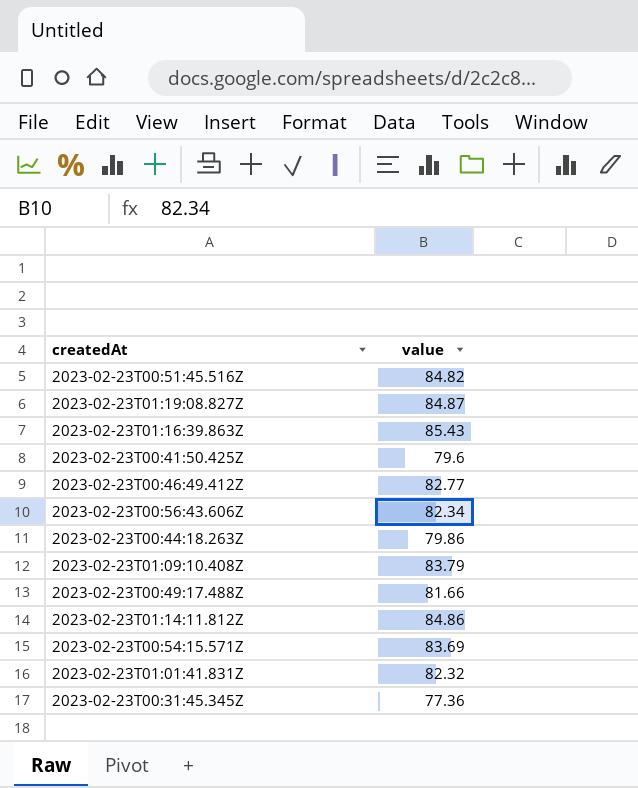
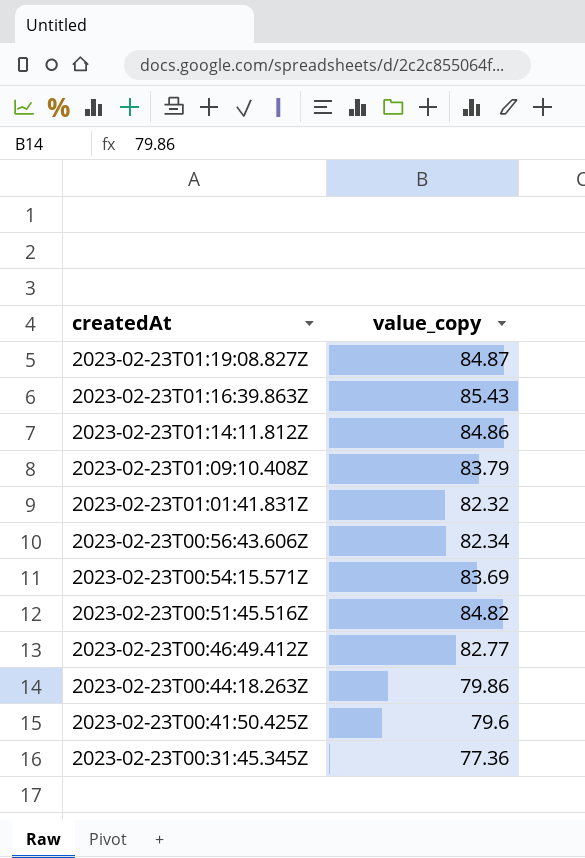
row order: none -> createdAt descending
column name: value -> value_copy
row 2023-02-23T00:49:17.488Z: 81.66 -> none

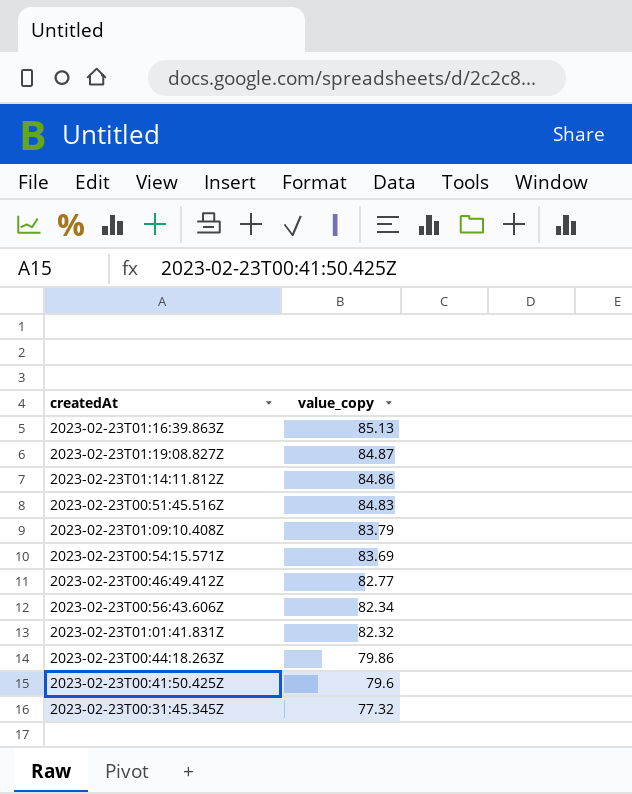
row order: createdAt descending -> value_copy descending
2023-02-23T01:16:39.863Z | value_copy: 85.43 -> 85.13
2023-02-23T00:51:45.516Z | value_copy: 84.82 -> 84.83
2023-02-23T00:31:45.345Z | value_copy: 77.36 -> 77.32

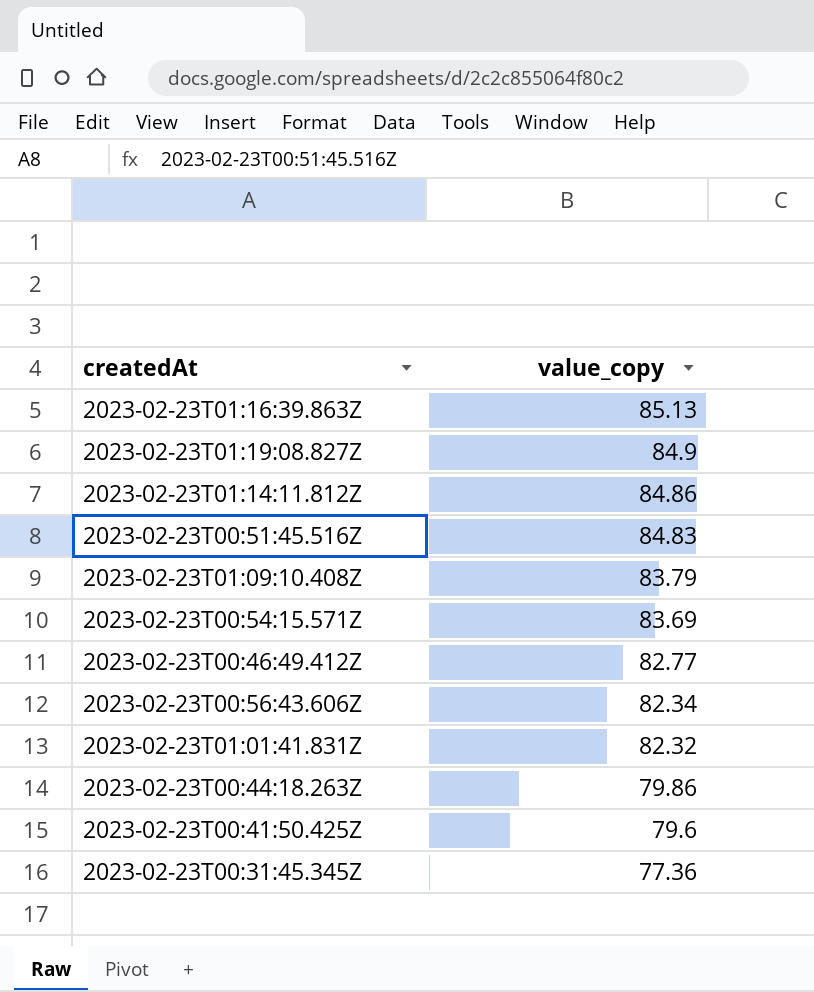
2023-02-23T01:19:08.827Z | value_copy: 84.87 -> 84.9
2023-02-23T00:31:45.345Z | value_copy: 77.32 -> 77.36

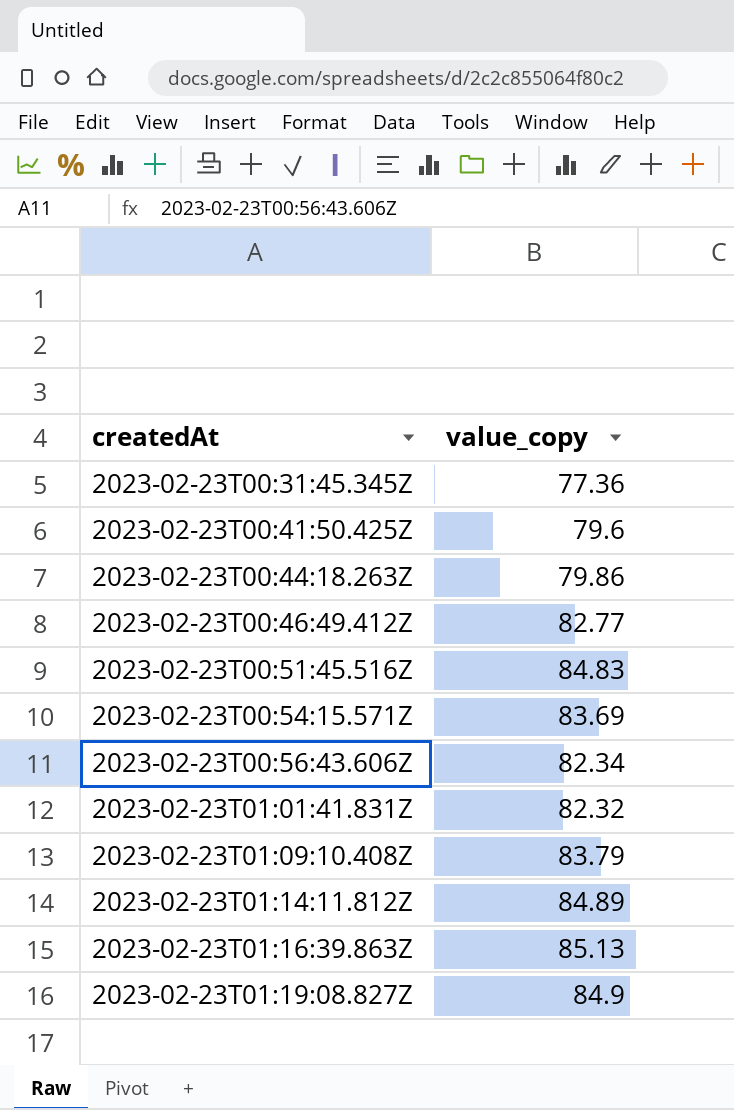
row order: value_copy descending -> createdAt ascending
2023-02-23T01:14:11.812Z | value_copy: 84.86 -> 84.89

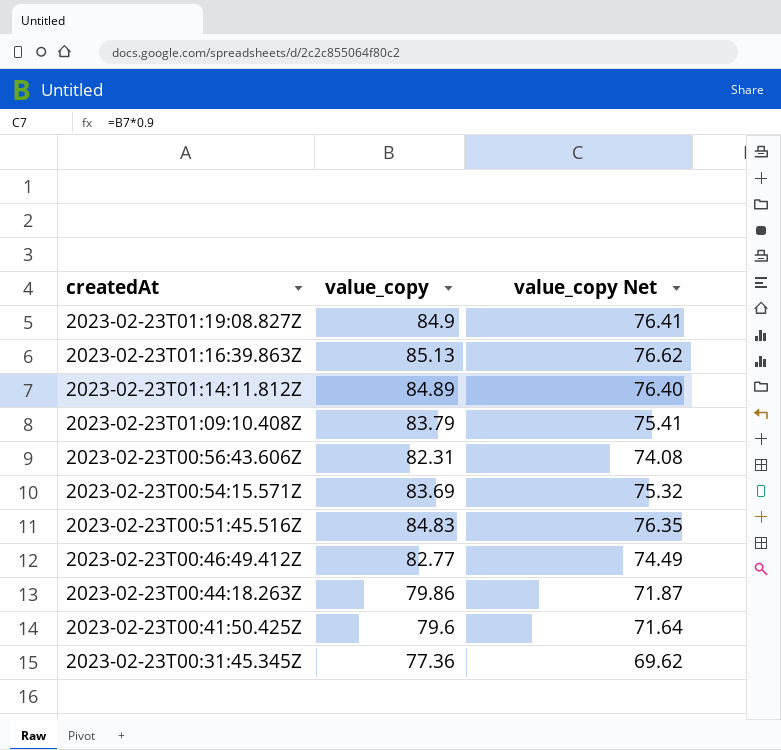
row order: createdAt ascending -> createdAt descending
column value_copy Net | formula: none -> [value_copy] * 0.9
row 2023-02-23T01:01:41.831Z: 82.32 -> none
2023-02-23T00:56:43.606Z | value_copy: 82.34 -> 82.31

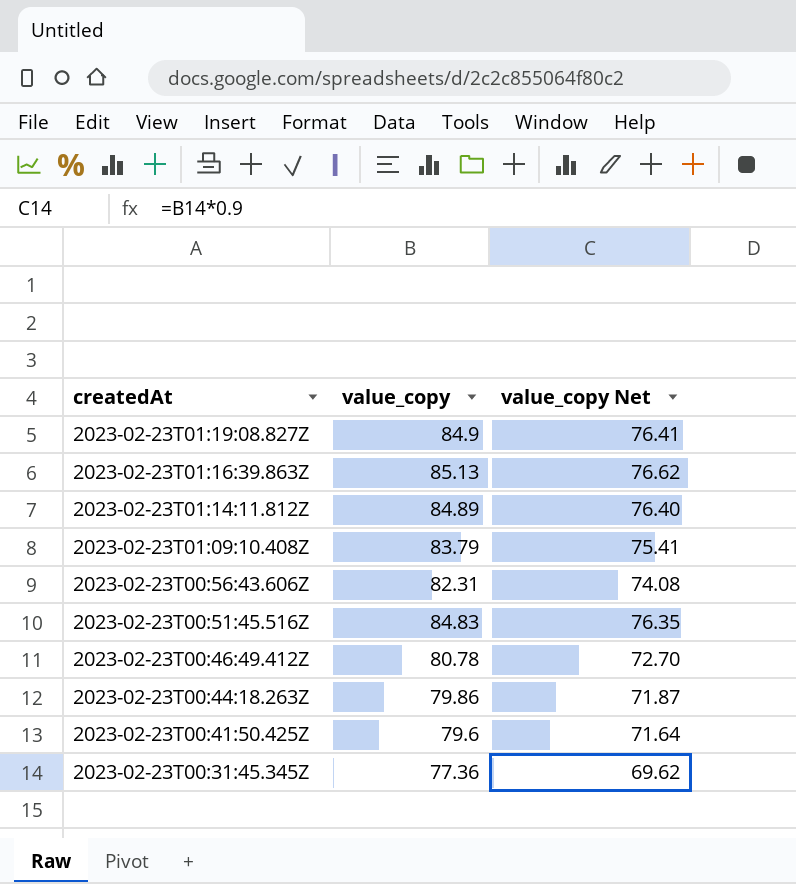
row 2023-02-23T00:54:15.571Z: 83.69 | 75.32 -> none
2023-02-23T00:46:49.412Z | value_copy: 82.77 -> 80.78
2023-02-23T00:46:49.412Z | value_copy Net: 74.49 -> 72.70

